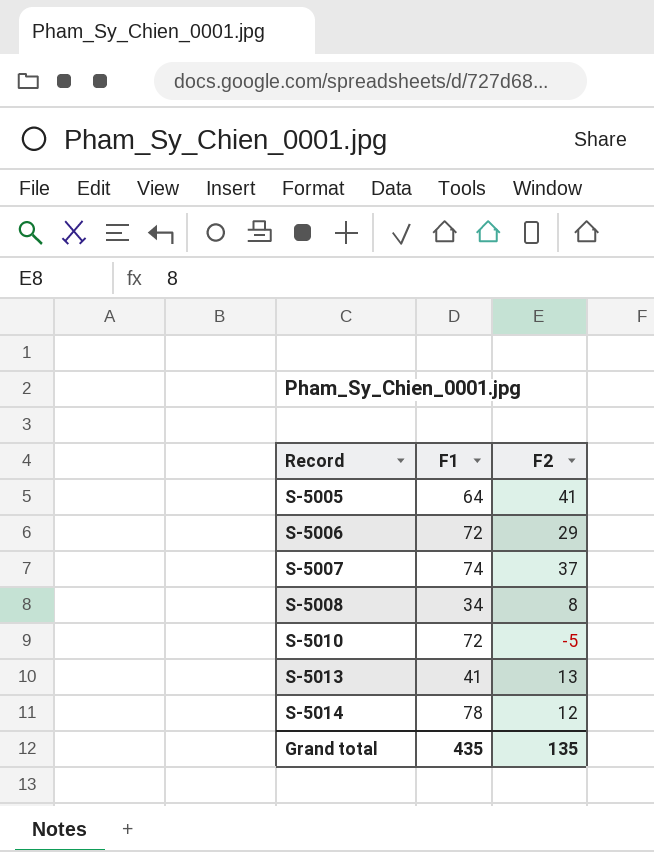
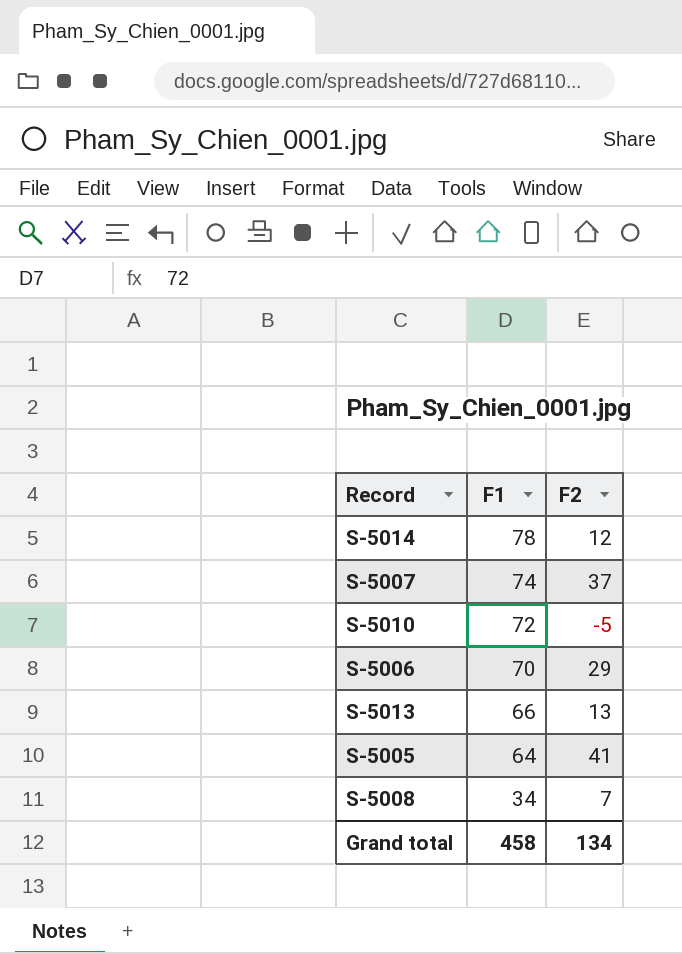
row order: Record ascending -> F1 descending
S-5006 | F1: 72 -> 70
S-5013 | F1: 41 -> 66
S-5008 | F2: 8 -> 7
Grand total | F1: 435 -> 458
Grand total | F2: 135 -> 134

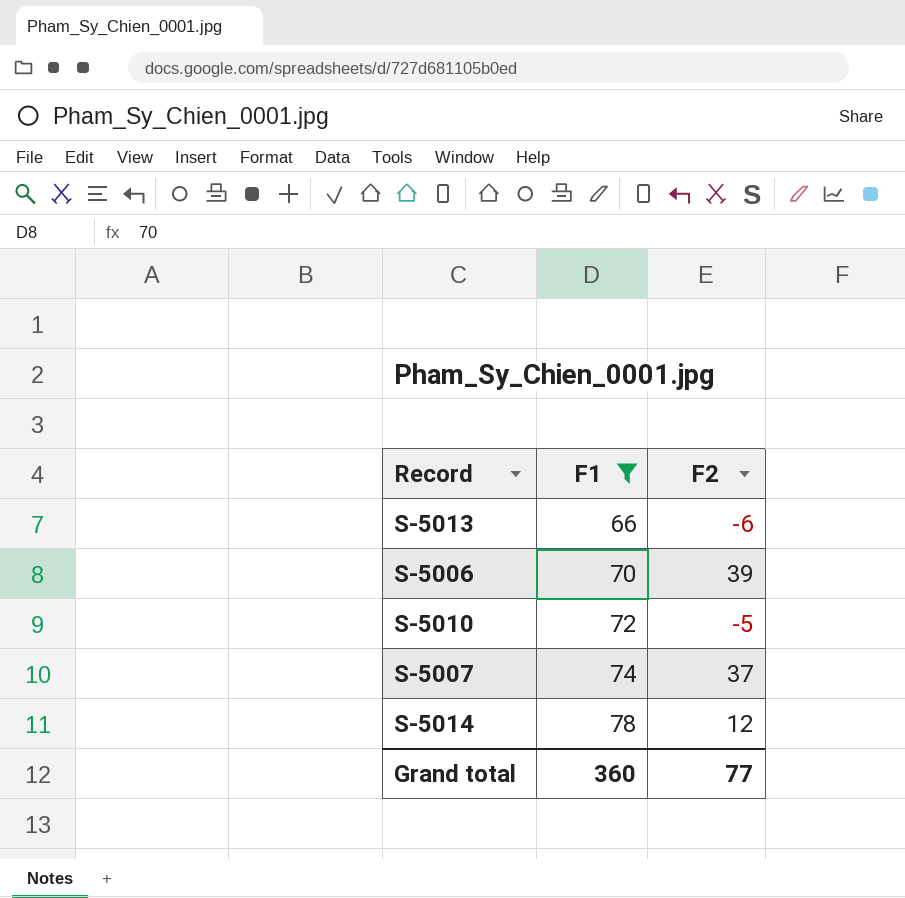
filter: none -> F1 >= 66
row order: F1 descending -> F1 ascending
S-5013 | F2: 13 -> -6
S-5006 | F2: 29 -> 39
Grand total | F1: 458 -> 360
Grand total | F2: 134 -> 77

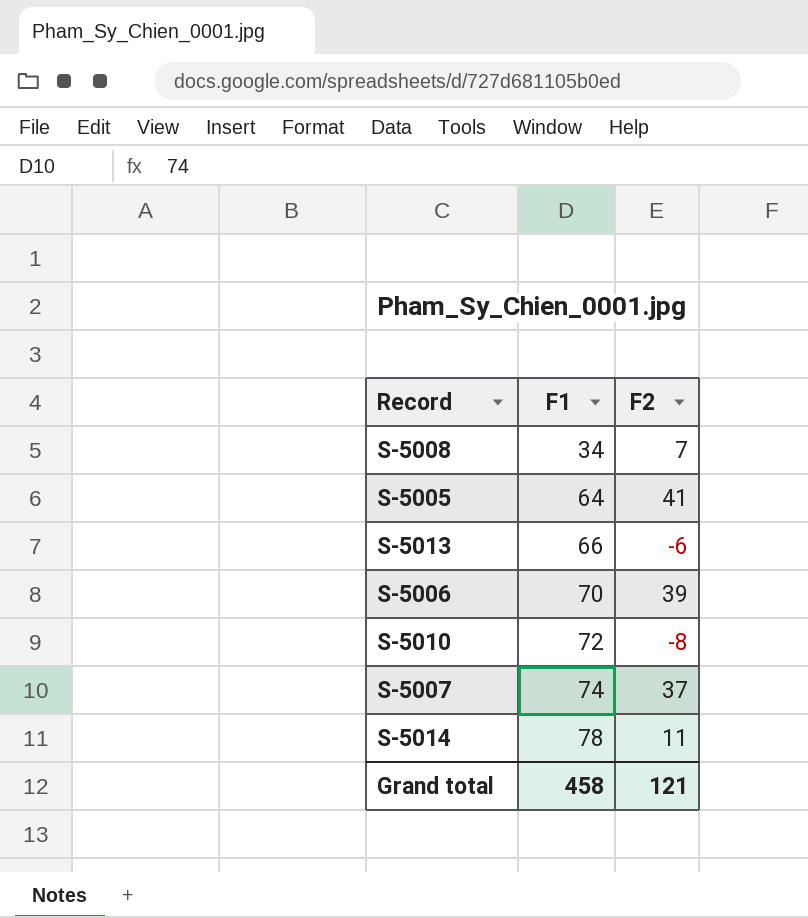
filter: F1 >= 66 -> none
S-5010 | F2: -5 -> -8
S-5014 | F2: 12 -> 11
Grand total | F1: 360 -> 458
Grand total | F2: 77 -> 121

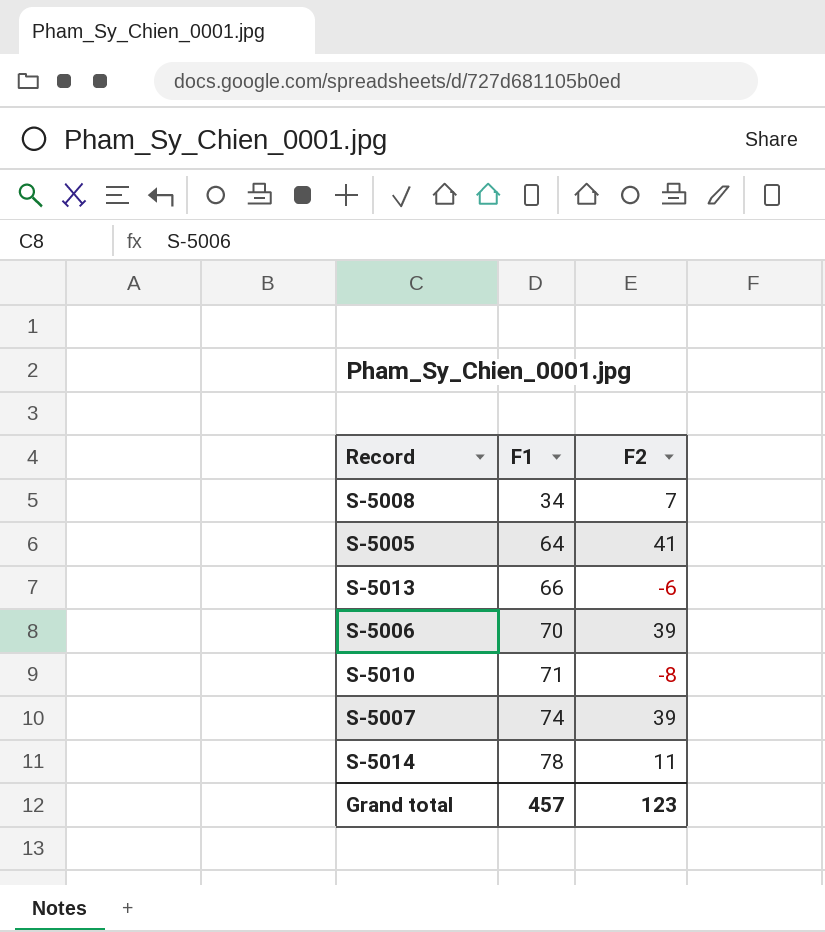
S-5010 | F1: 72 -> 71
S-5007 | F2: 37 -> 39
Grand total | F1: 458 -> 457
Grand total | F2: 121 -> 123

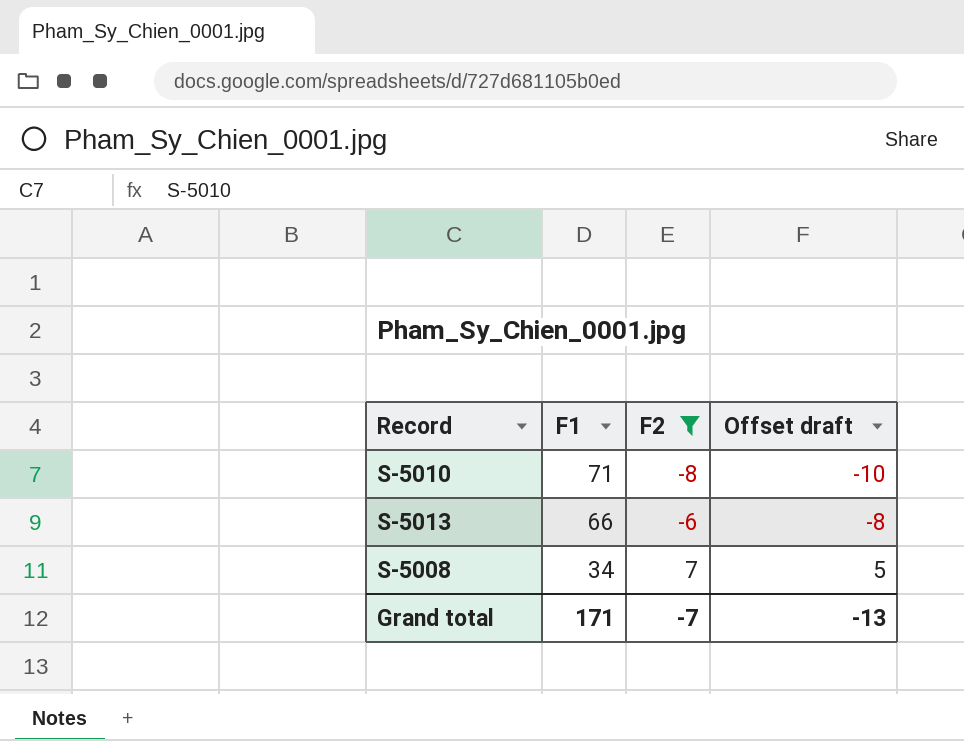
filter: none -> F2 <= 7
row order: F1 ascending -> F1 descending
column Offset draft | formula: none -> [F2] - 2
Grand total | F1: 457 -> 171
Grand total | F2: 123 -> -7

